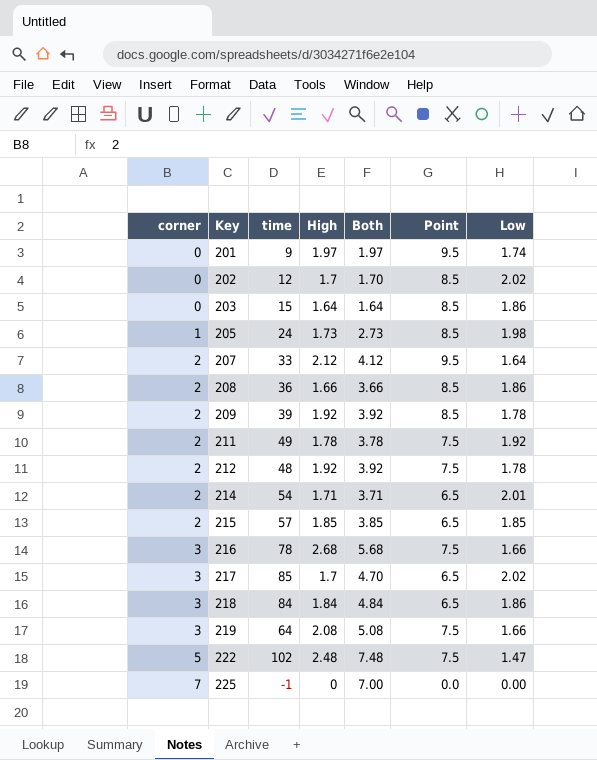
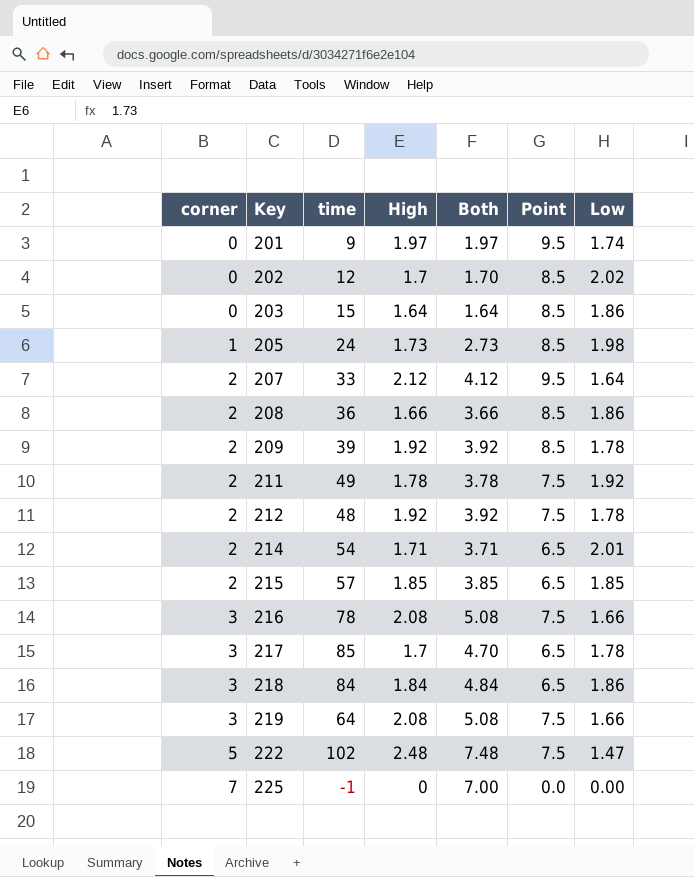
216 | High: 2.68 -> 2.08
216 | Both: 5.68 -> 5.08
217 | Low: 2.02 -> 1.78

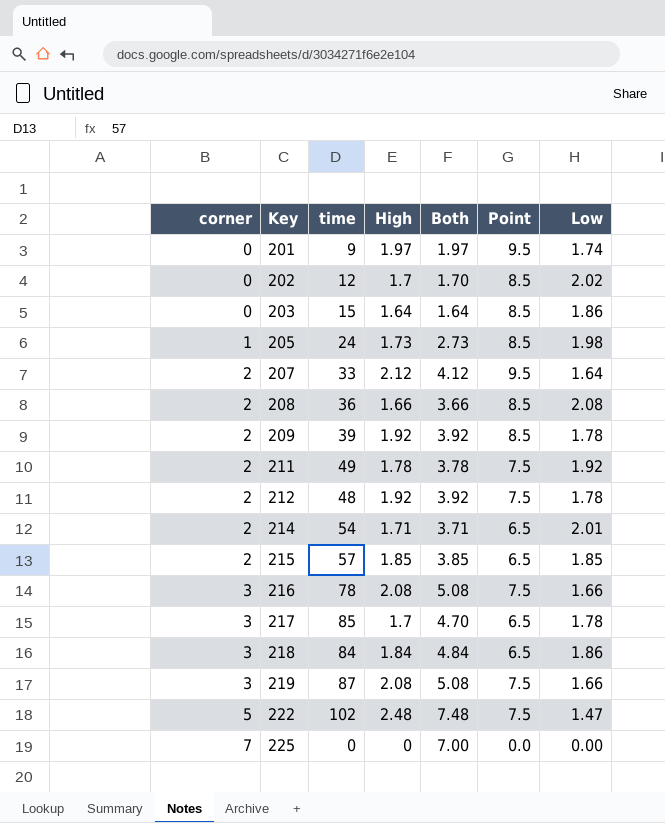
208 | Low: 1.86 -> 2.08
219 | time: 64 -> 87
225 | time: -1 -> 0

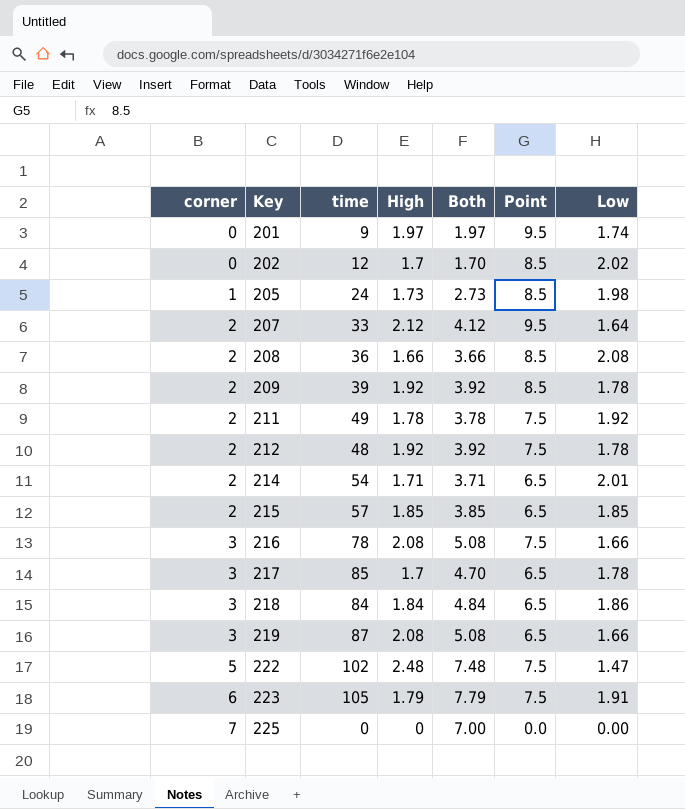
row 203: 0 | 15 | 1.64 | 1.64 | 8.5 | 1.86 -> none
219 | Point: 7.5 -> 6.5
row 223: none -> 6 | 105 | 1.79 | 7.79 | 7.5 | 1.91

